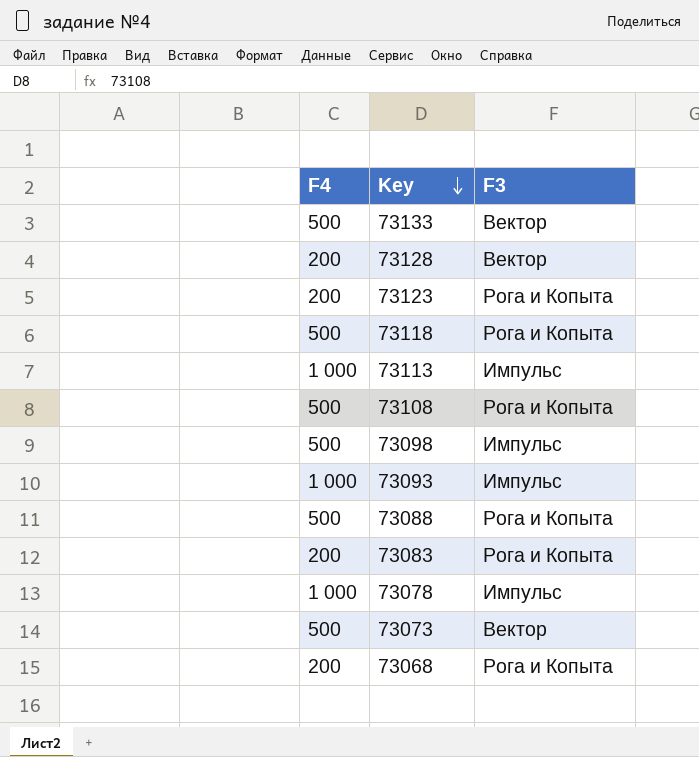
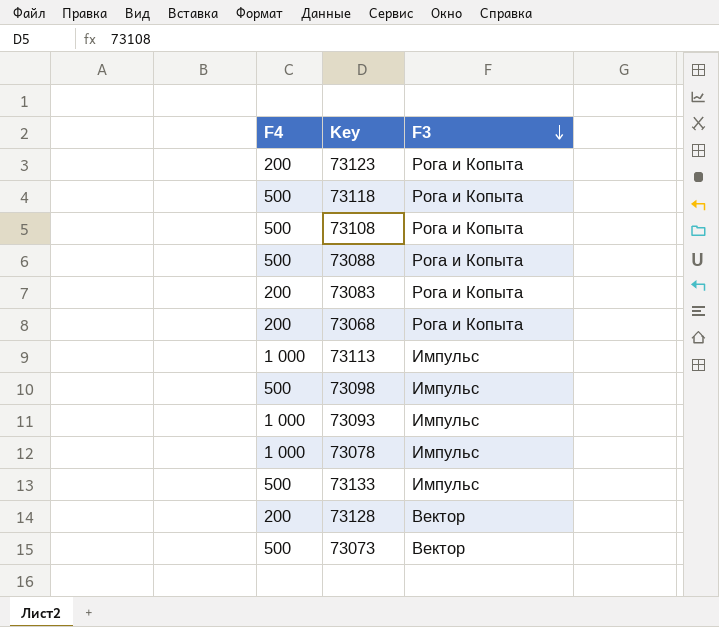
row order: Key descending -> F3 descending
73133 | F3: Вектор -> Импульс

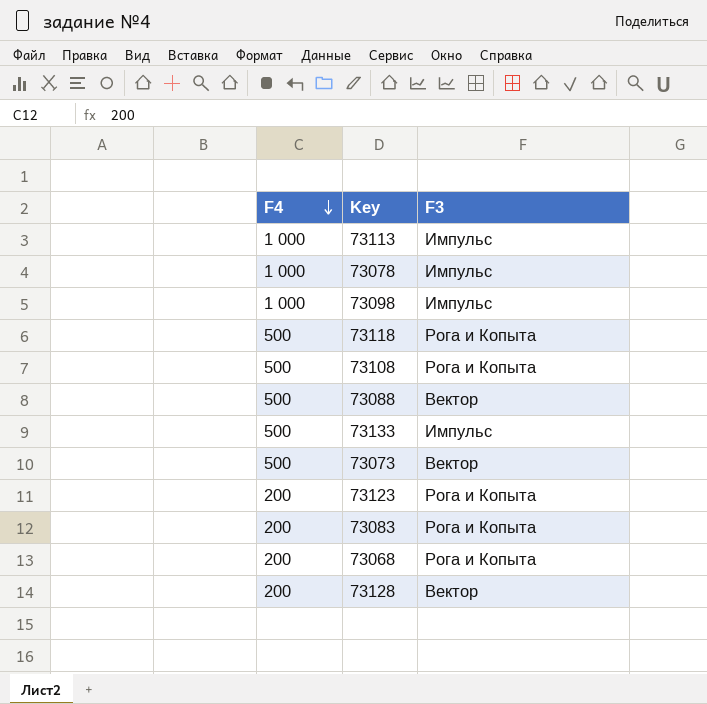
row order: F3 descending -> F4 descending
row 73093: 1 000 | Импульс -> none
73098 | F4: 500 -> 1 000
73088 | F3: Рога и Копыта -> Вектор

